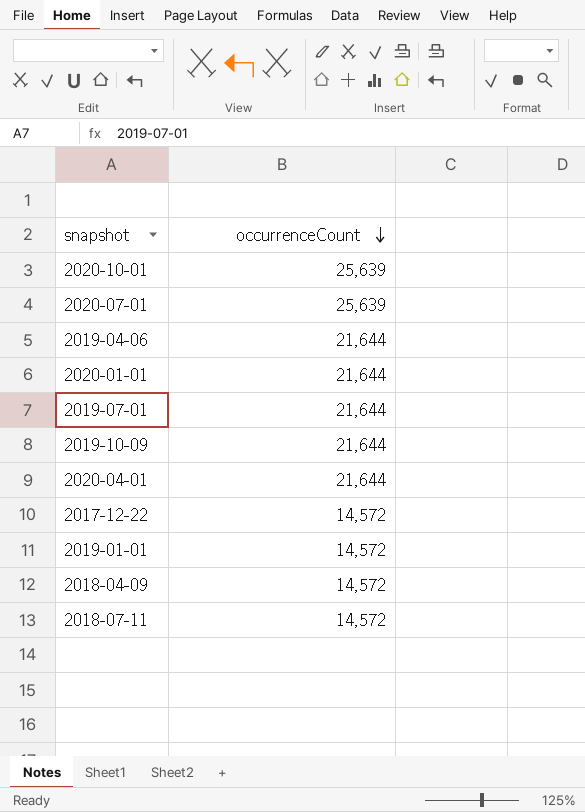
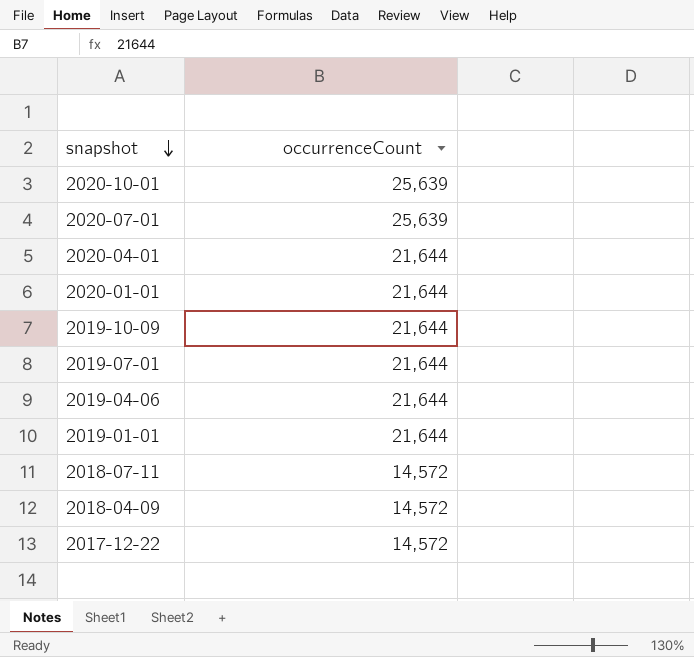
row order: occurrenceCount descending -> snapshot descending
2019-01-01 | occurrenceCount: 14,572 -> 21,644

